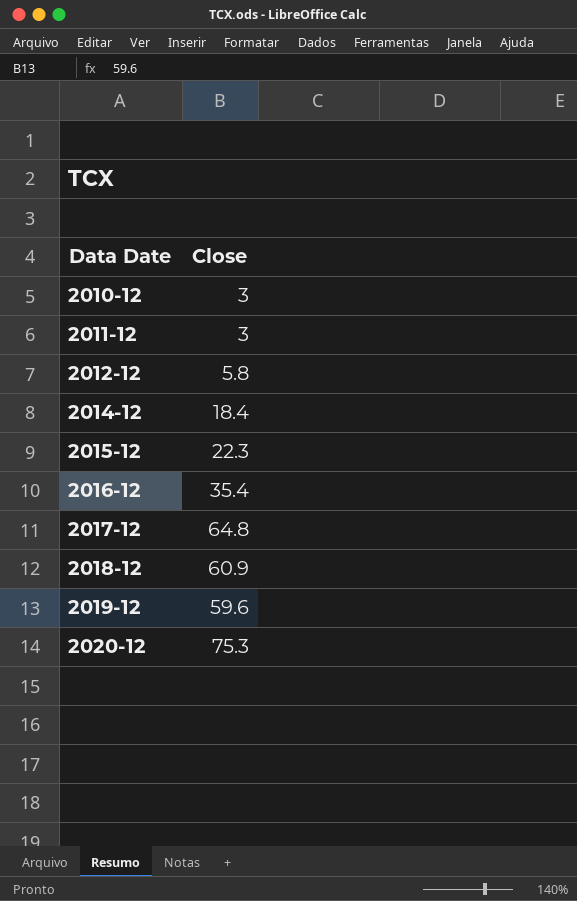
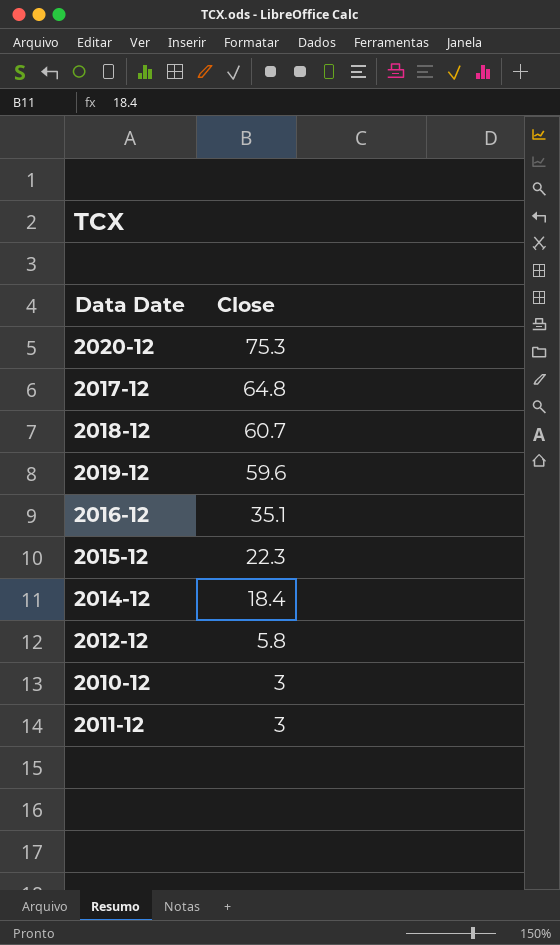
row order: Data Date ascending -> Close descending
2018-12 | Close: 60.9 -> 60.7
2016-12 | Close: 35.4 -> 35.1

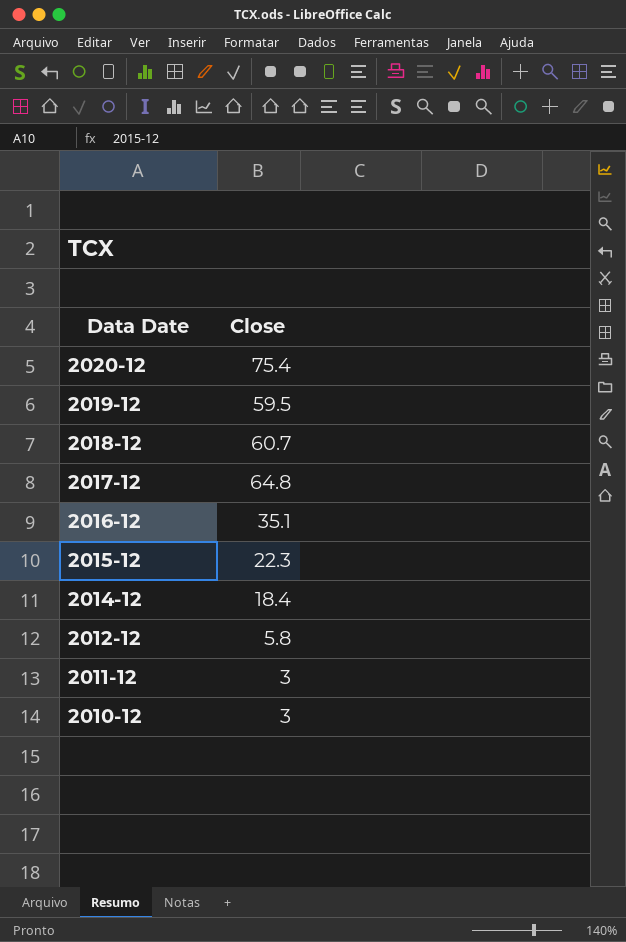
row order: Close descending -> Data Date descending
2020-12 | Close: 75.3 -> 75.4
2019-12 | Close: 59.6 -> 59.5

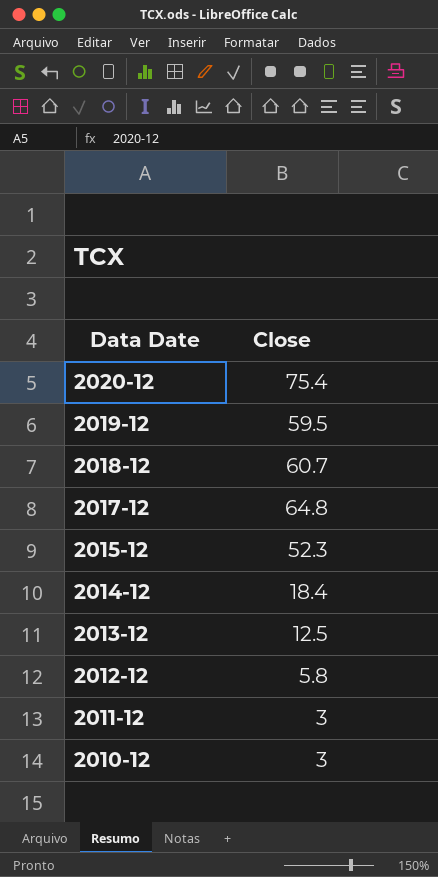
row 2016-12: 35.1 -> none
2015-12 | Close: 22.3 -> 52.3
row 2013-12: none -> 12.5

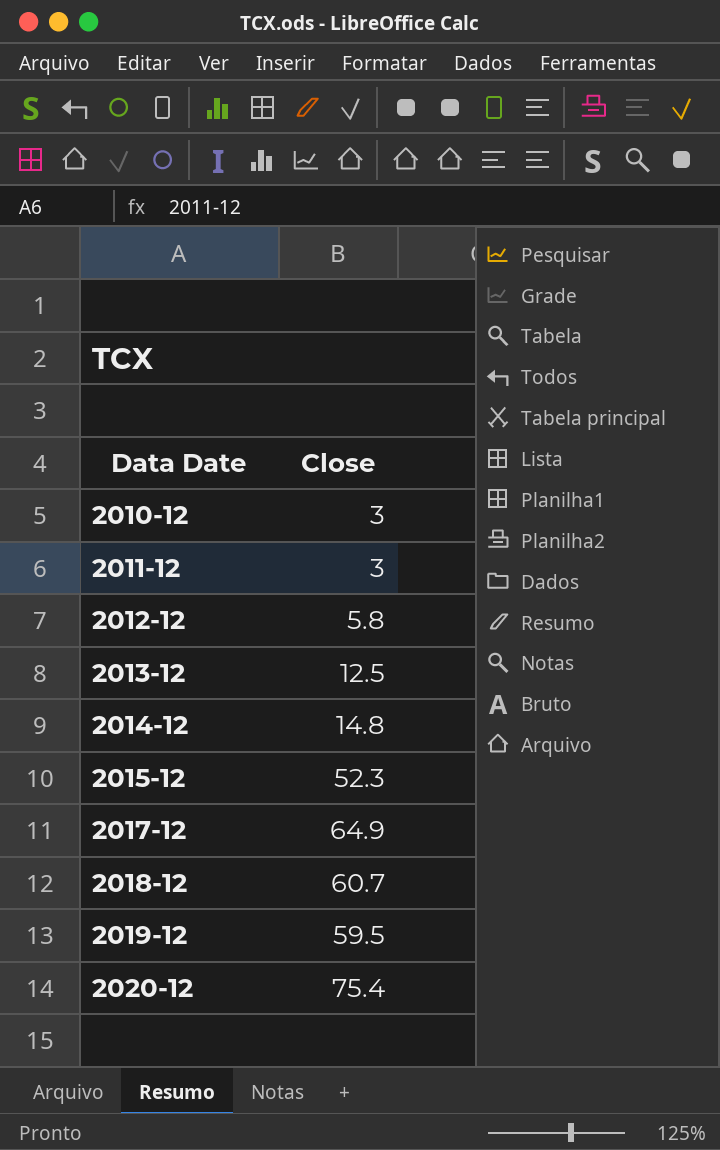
row order: Data Date descending -> Data Date ascending
2014-12 | Close: 18.4 -> 14.8
2017-12 | Close: 64.8 -> 64.9

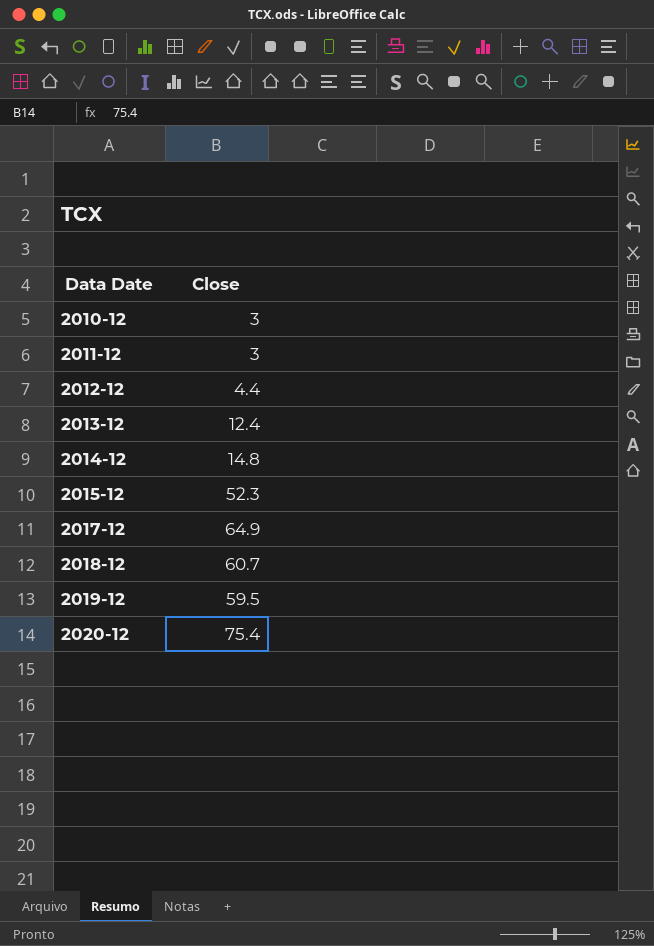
2012-12 | Close: 5.8 -> 4.4
2013-12 | Close: 12.5 -> 12.4

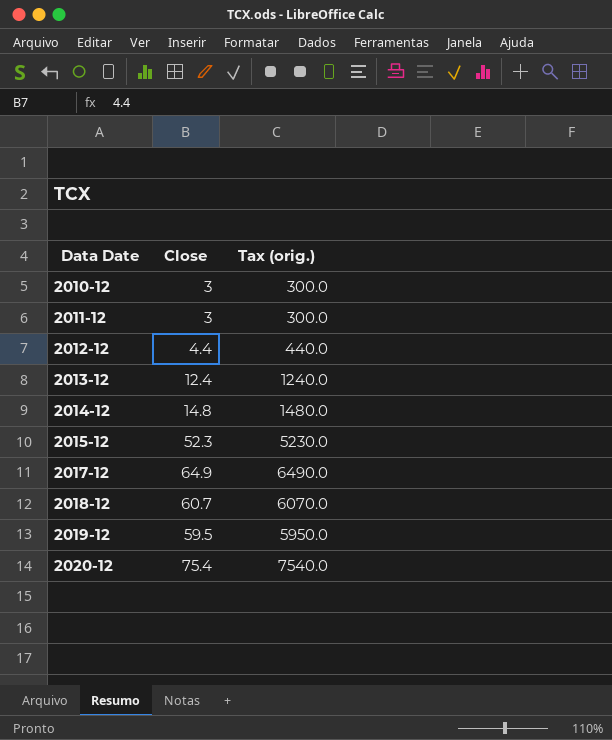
column Tax (orig.) | formula: none -> [Close] * 100

